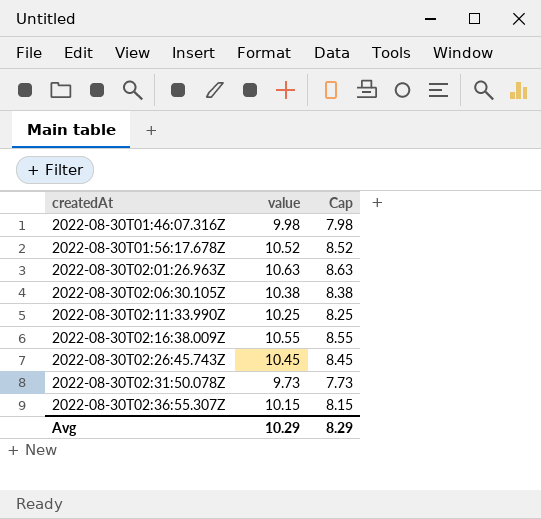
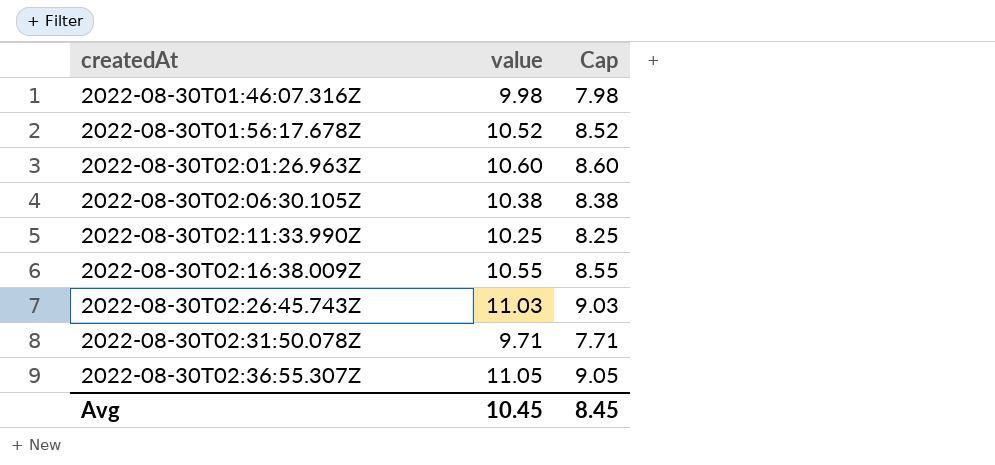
2022-08-30T02:01:26.963Z | value: 10.63 -> 10.60
2022-08-30T02:01:26.963Z | Cap: 8.63 -> 8.60
2022-08-30T02:26:45.743Z | value: 10.45 -> 11.03
2022-08-30T02:26:45.743Z | Cap: 8.45 -> 9.03
2022-08-30T02:31:50.078Z | value: 9.73 -> 9.71
2022-08-30T02:31:50.078Z | Cap: 7.73 -> 7.71
2022-08-30T02:36:55.307Z | value: 10.15 -> 11.05
2022-08-30T02:36:55.307Z | Cap: 8.15 -> 9.05
Avg | value: 10.29 -> 10.45
Avg | Cap: 8.29 -> 8.45

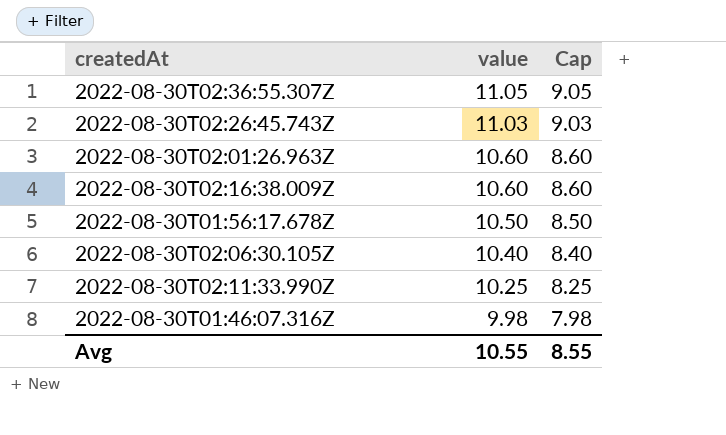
row order: createdAt ascending -> value descending
row 2022-08-30T02:31:50.078Z: 9.71 | 7.71 -> none
2022-08-30T02:16:38.009Z | value: 10.55 -> 10.60
2022-08-30T02:16:38.009Z | Cap: 8.55 -> 8.60
2022-08-30T01:56:17.678Z | value: 10.52 -> 10.50
2022-08-30T01:56:17.678Z | Cap: 8.52 -> 8.50
2022-08-30T02:06:30.105Z | value: 10.38 -> 10.40
2022-08-30T02:06:30.105Z | Cap: 8.38 -> 8.40
Avg | value: 10.45 -> 10.55
Avg | Cap: 8.45 -> 8.55

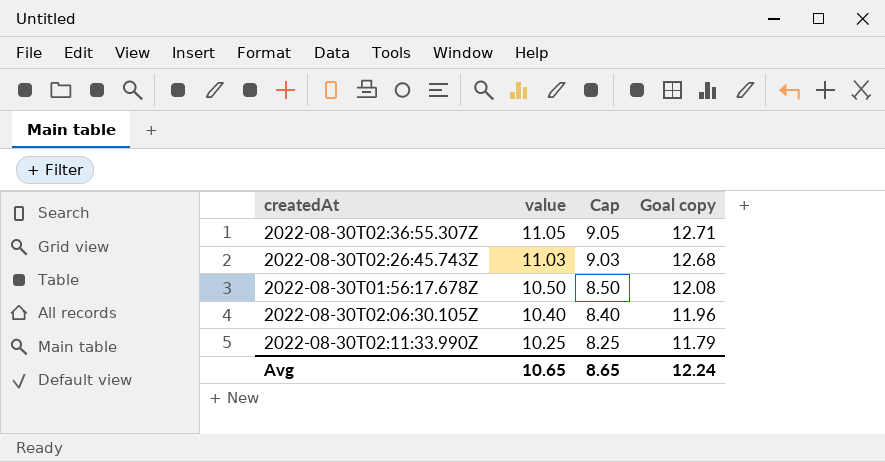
column Goal copy | formula: none -> [value] * 1.15
row 2022-08-30T02:01:26.963Z: 10.60 | 8.60 -> none
row 2022-08-30T02:16:38.009Z: 10.60 | 8.60 -> none
row 2022-08-30T01:46:07.316Z: 9.98 | 7.98 -> none
Avg | value: 10.55 -> 10.65
Avg | Cap: 8.55 -> 8.65

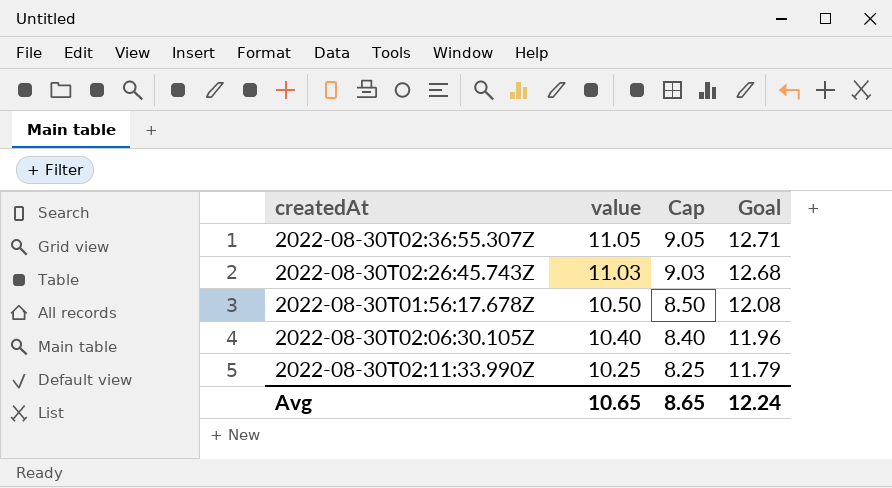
column name: Goal copy -> Goal

